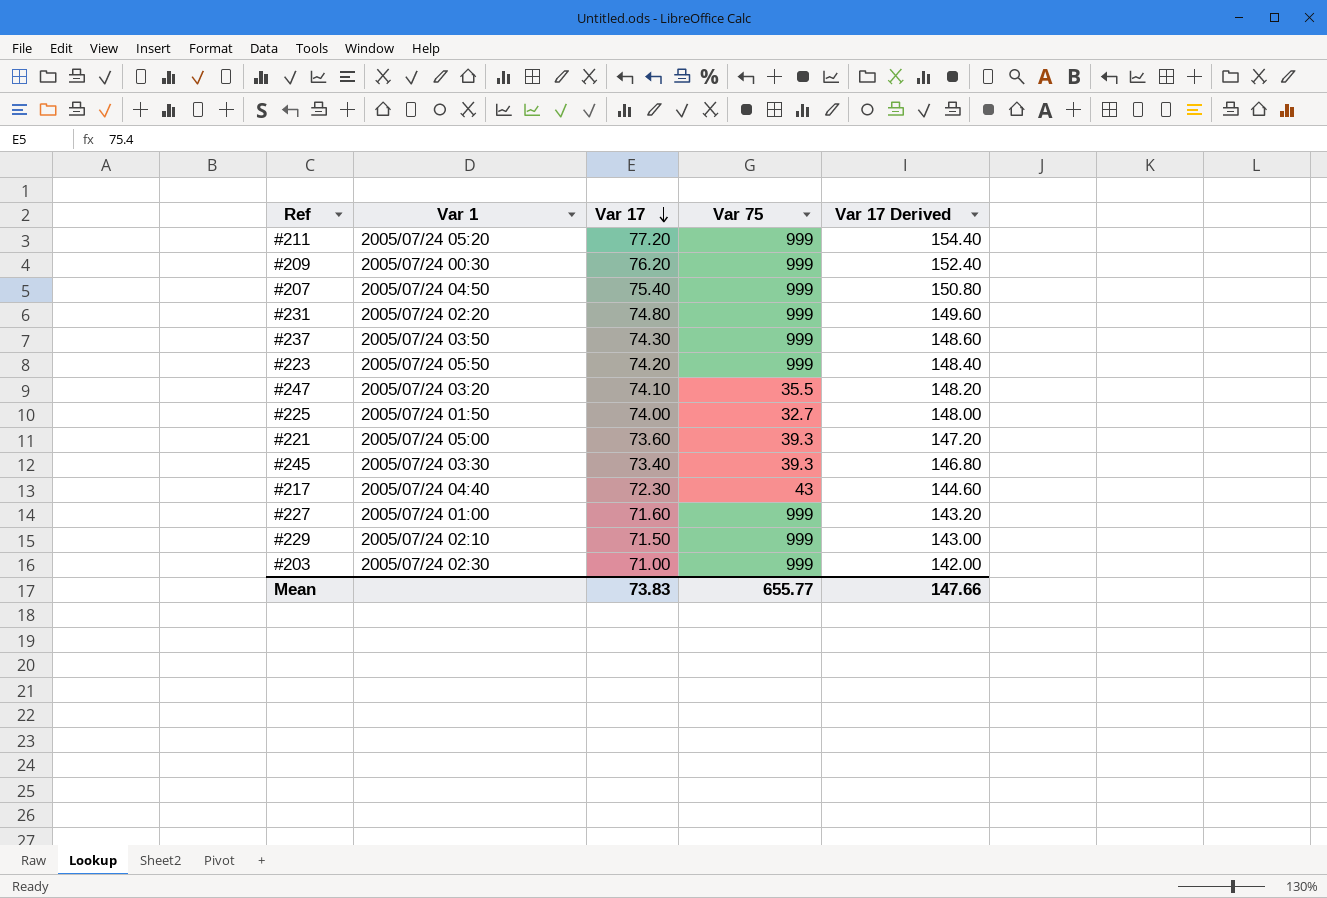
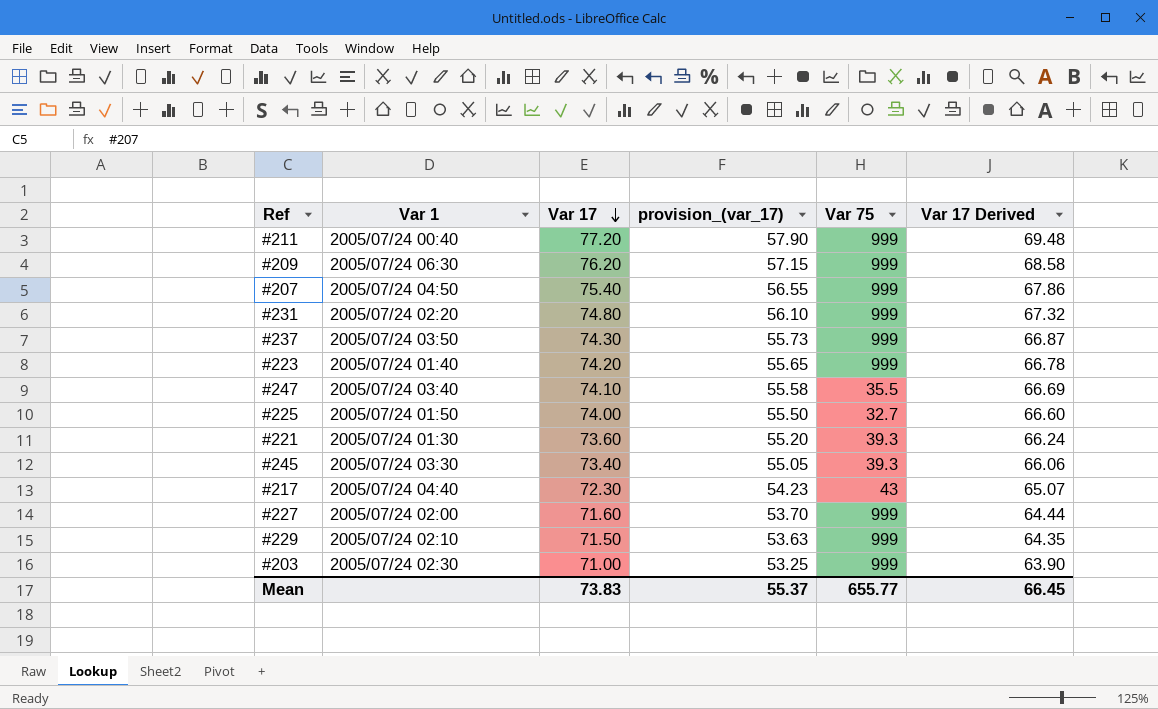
column provision_(var_17) | formula: none -> [Var 17] * 0.75
column Var 17 Derived | formula: [Var 17] * 2 -> [Var 17] * 0.9
#211 | Var 1: 2005/07/24 05:20 -> 2005/07/24 00:40
#209 | Var 1: 2005/07/24 00:30 -> 2005/07/24 06:30
#223 | Var 1: 2005/07/24 05:50 -> 2005/07/24 01:40
#247 | Var 1: 2005/07/24 03:20 -> 2005/07/24 03:40
#221 | Var 1: 2005/07/24 05:00 -> 2005/07/24 01:30
#227 | Var 1: 2005/07/24 01:00 -> 2005/07/24 02:00
Mean | Var 17 Derived: 147.66 -> 66.45

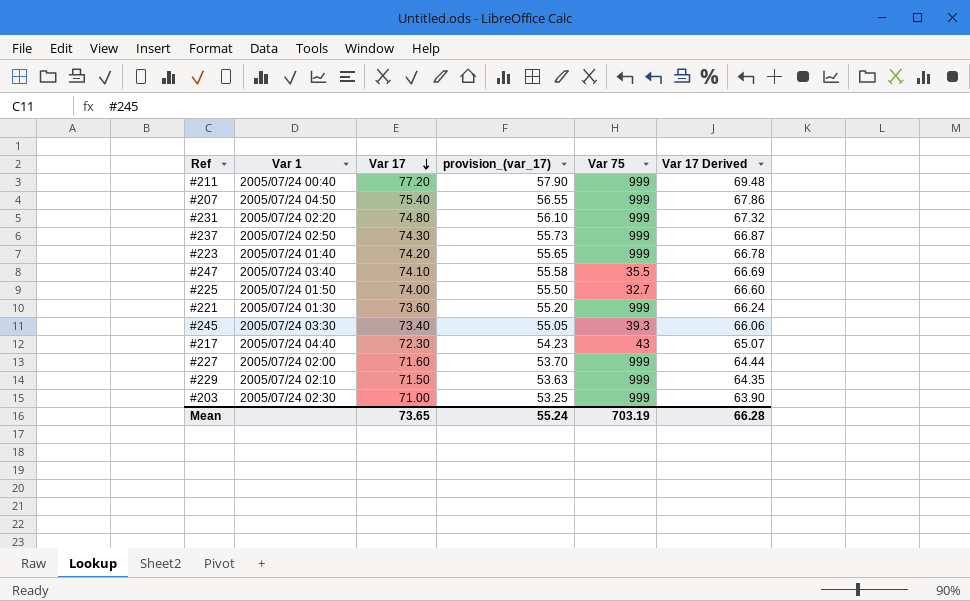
row #209: 2005/07/24 06:30 | 76.20 | 57.15 | 999 | 68.58 -> none
#237 | Var 1: 2005/07/24 03:50 -> 2005/07/24 02:50
#221 | Var 75: 39.3 -> 999
Mean | Var 17: 73.83 -> 73.65
Mean | provision_(var_17): 55.37 -> 55.24
Mean | Var 75: 655.77 -> 703.19
Mean | Var 17 Derived: 66.45 -> 66.28

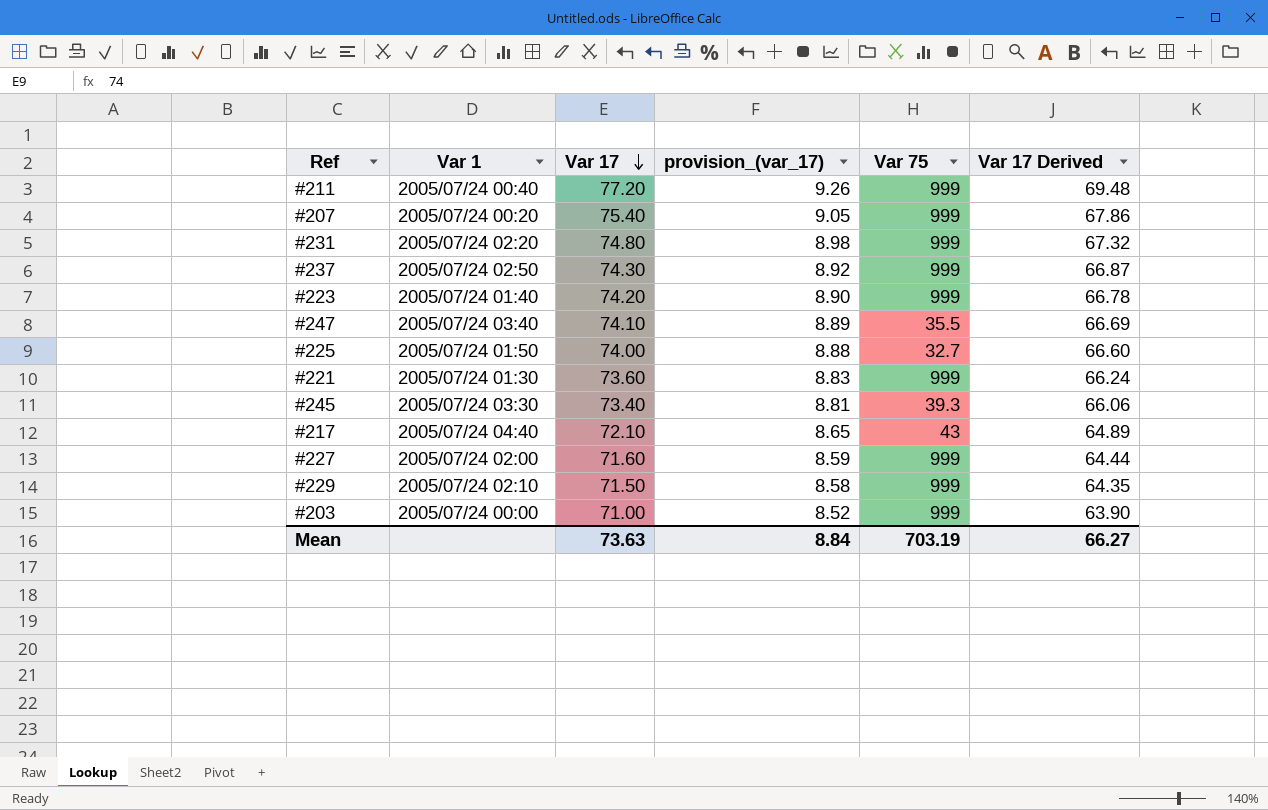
column provision_(var_17) | formula: [Var 17] * 0.75 -> [Var 17] * 0.12
#207 | Var 1: 2005/07/24 04:50 -> 2005/07/24 00:20
#217 | Var 17: 72.30 -> 72.10
#217 | Var 17 Derived: 65.07 -> 64.89
#203 | Var 1: 2005/07/24 02:30 -> 2005/07/24 00:00
Mean | Var 17: 73.65 -> 73.63
Mean | provision_(var_17): 55.24 -> 8.84
Mean | Var 17 Derived: 66.28 -> 66.27

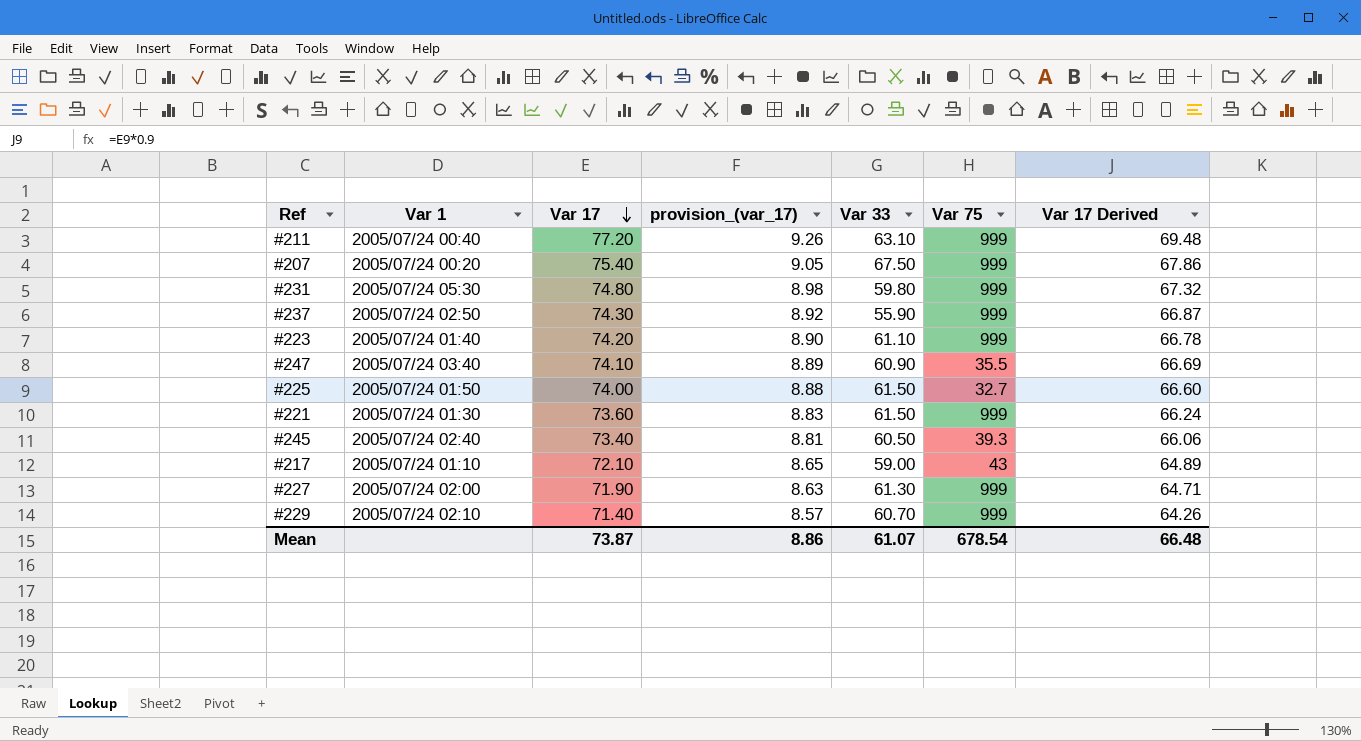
column Var 33 | position: none -> 5
row #203: 2005/07/24 00:00 | 71.00 | 8.52 | 999 | 63.90 -> none
#231 | Var 1: 2005/07/24 02:20 -> 2005/07/24 05:30
#245 | Var 1: 2005/07/24 03:30 -> 2005/07/24 02:40
#217 | Var 1: 2005/07/24 04:40 -> 2005/07/24 01:10
#227 | Var 17: 71.60 -> 71.90
#227 | provision_(var_17): 8.59 -> 8.63
#227 | Var 17 Derived: 64.44 -> 64.71
#229 | Var 17: 71.50 -> 71.40
#229 | provision_(var_17): 8.58 -> 8.57
#229 | Var 17 Derived: 64.35 -> 64.26
Mean | Var 17: 73.63 -> 73.87
Mean | provision_(var_17): 8.84 -> 8.86
Mean | Var 75: 703.19 -> 678.54
Mean | Var 17 Derived: 66.27 -> 66.48

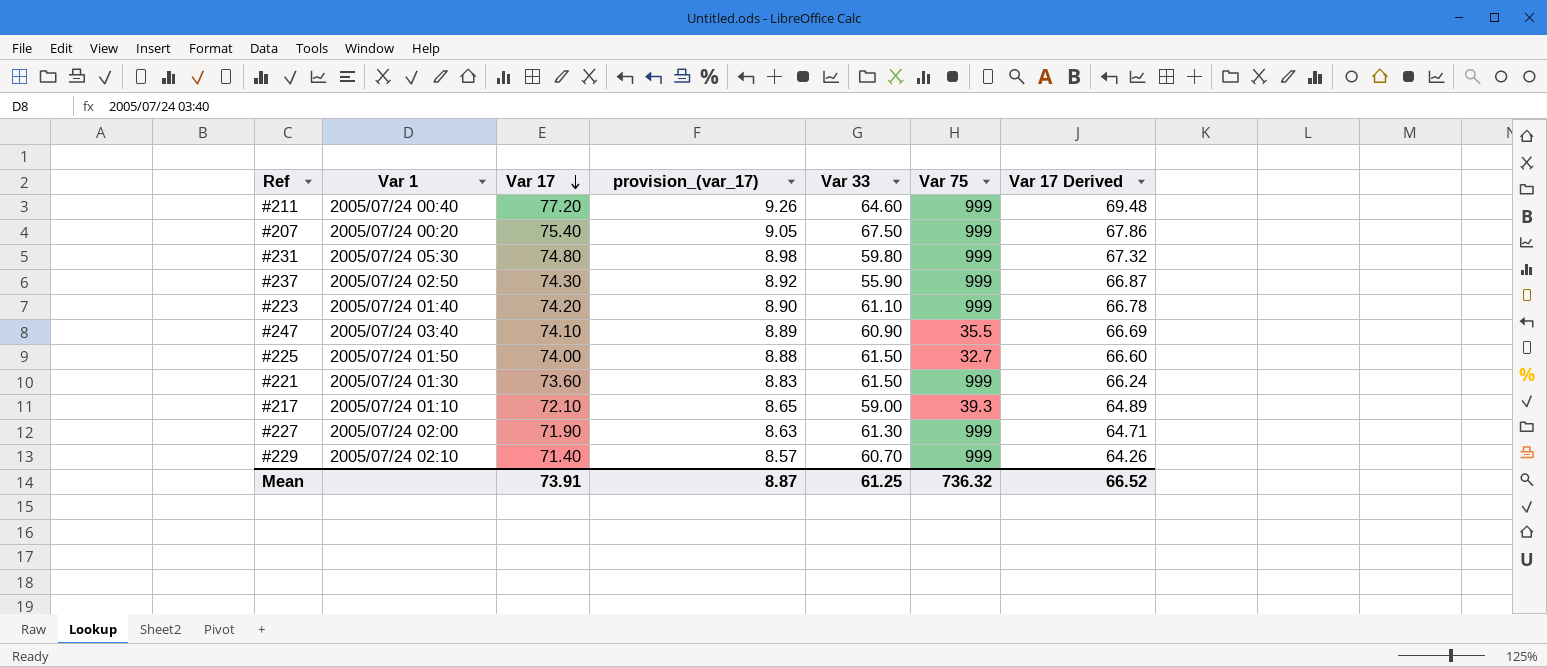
row #245: 2005/07/24 02:40 | 73.40 | 8.81 | 60.50 | 39.3 | 66.06 -> none
#211 | Var 33: 63.10 -> 64.60
#217 | Var 75: 43 -> 39.3
Mean | Var 17: 73.87 -> 73.91
Mean | provision_(var_17): 8.86 -> 8.87
Mean | Var 33: 61.07 -> 61.25
Mean | Var 75: 678.54 -> 736.32
Mean | Var 17 Derived: 66.48 -> 66.52

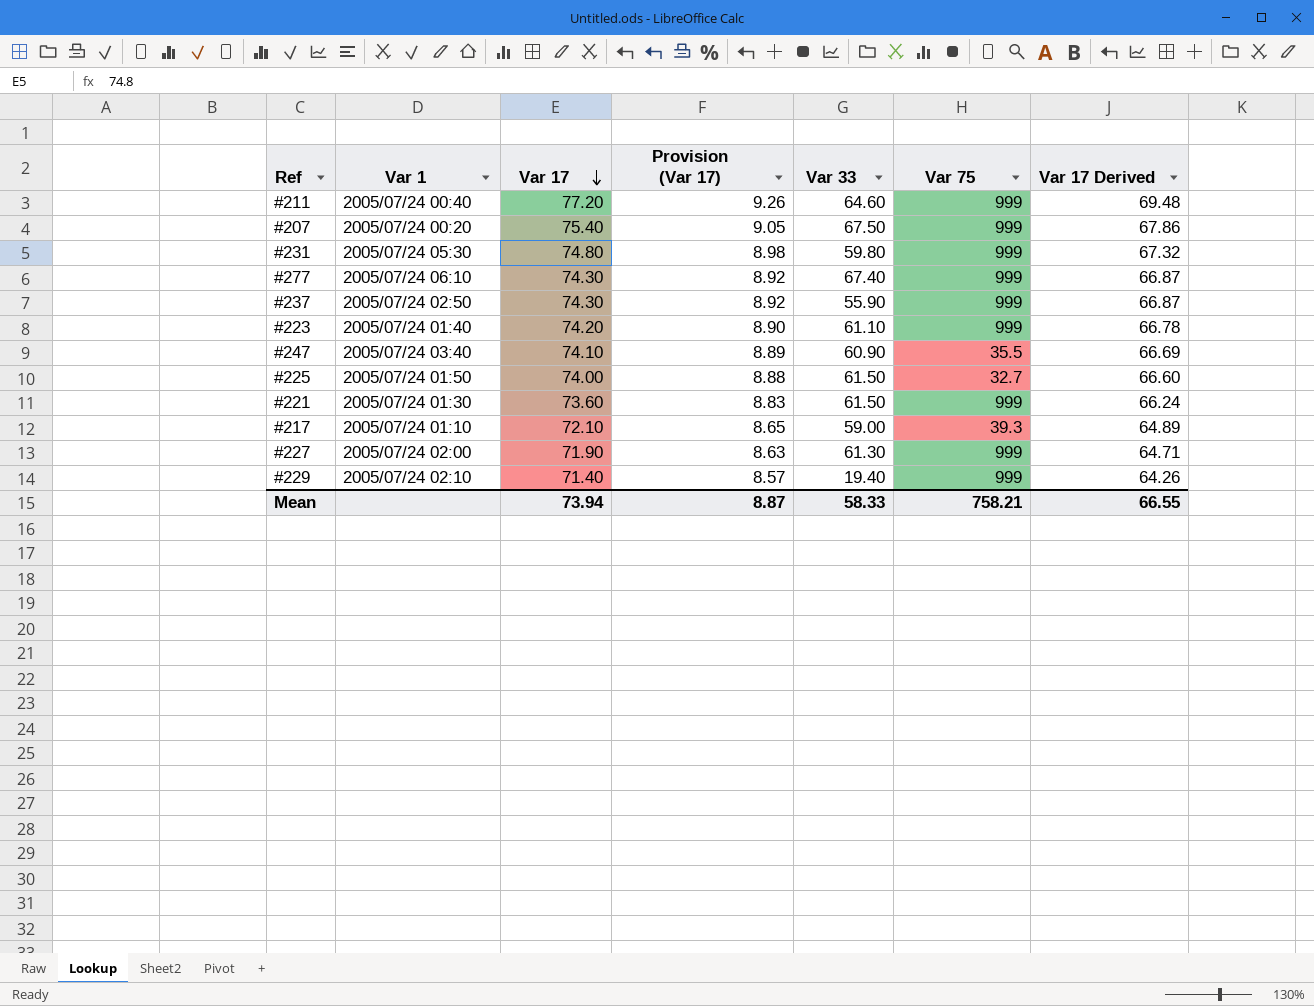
column name: provision_(var_17) -> Provision (Var 17)
row #277: none -> 2005/07/24 06:10 | 74.30 | 8.92 | 67.40 | 999 | 66.87
#229 | Var 33: 60.70 -> 19.40
Mean | Var 17: 73.91 -> 73.94
Mean | Var 33: 61.25 -> 58.33
Mean | Var 75: 736.32 -> 758.21
Mean | Var 17 Derived: 66.52 -> 66.55

